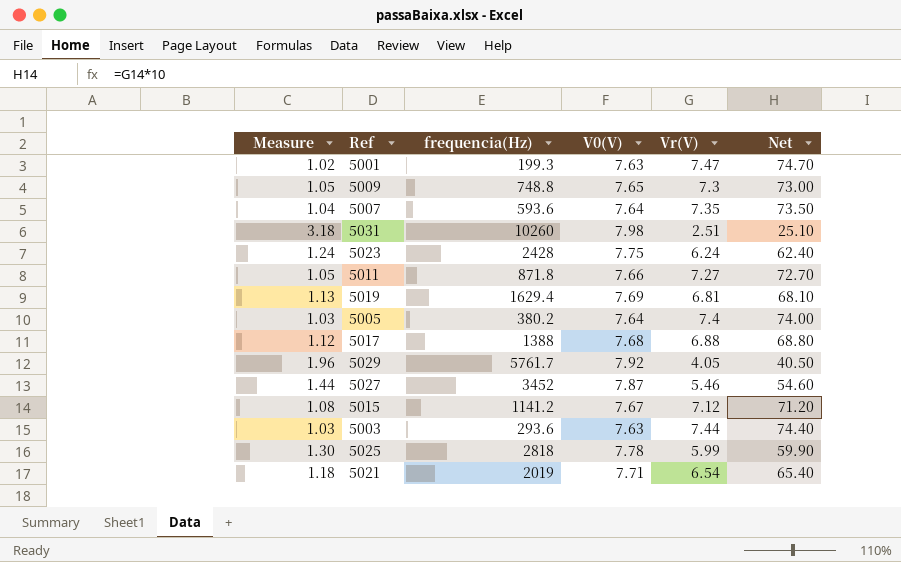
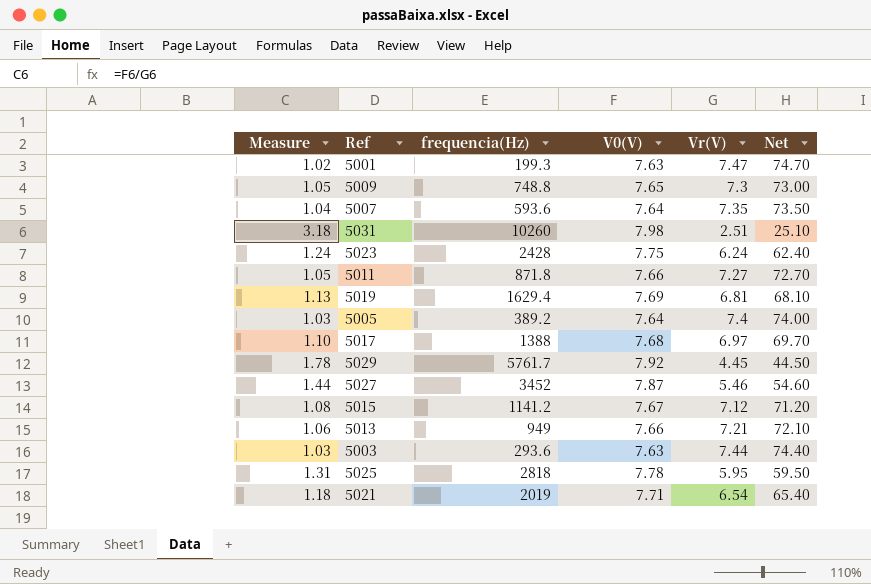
5005 | frequencia(Hz): 380.2 -> 389.2
5017 | Measure: 1.12 -> 1.10
5017 | Vr(V): 6.88 -> 6.97
5017 | Net: 68.80 -> 69.70
5029 | Measure: 1.96 -> 1.78
5029 | Vr(V): 4.05 -> 4.45
5029 | Net: 40.50 -> 44.50
row 5013: none -> 1.06 | 949 | 7.66 | 7.21 | 72.10
5025 | Measure: 1.30 -> 1.31
5025 | Vr(V): 5.99 -> 5.95
5025 | Net: 59.90 -> 59.50

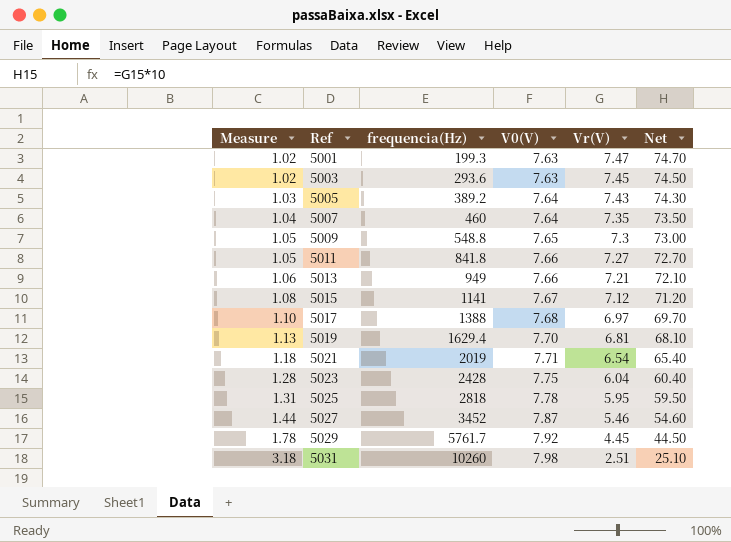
row order: none -> Measure ascending
5003 | Measure: 1.03 -> 1.02
5003 | Vr(V): 7.44 -> 7.45
5003 | Net: 74.40 -> 74.50
5005 | Vr(V): 7.4 -> 7.43
5005 | Net: 74.00 -> 74.30
5007 | frequencia(Hz): 593.6 -> 460
5009 | frequencia(Hz): 748.8 -> 548.8
5011 | frequencia(Hz): 871.8 -> 841.8
5015 | frequencia(Hz): 1141.2 -> 1141
5019 | V0(V): 7.69 -> 7.70
5023 | Measure: 1.24 -> 1.28
5023 | Vr(V): 6.24 -> 6.04
5023 | Net: 62.40 -> 60.40

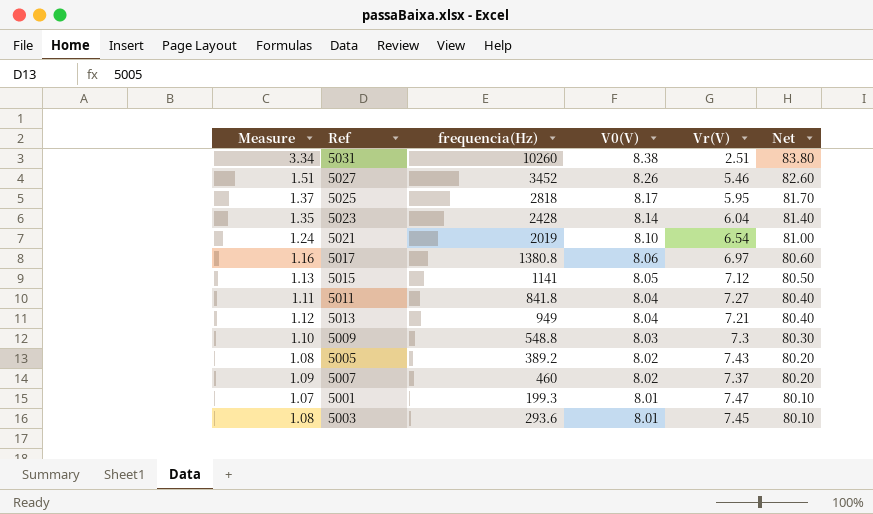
row order: Measure ascending -> V0(V) descending
column Net | formula: [Vr(V)] * 10 -> [V0(V)] * 10
row 5019: 1.13 | 1629.4 | 7.70 | 6.81 | 68.10 -> none
row 5029: 1.78 | 5761.7 | 7.92 | 4.45 | 44.50 -> none
5031 | Measure: 3.18 -> 3.34
5031 | V0(V): 7.98 -> 8.38
5027 | Measure: 1.44 -> 1.51
5027 | V0(V): 7.87 -> 8.26
5025 | Measure: 1.31 -> 1.37
5025 | V0(V): 7.78 -> 8.17
5023 | Measure: 1.28 -> 1.35
5023 | V0(V): 7.75 -> 8.14
5021 | Measure: 1.18 -> 1.24
5021 | V0(V): 7.71 -> 8.10
5017 | Measure: 1.10 -> 1.16
5017 | frequencia(Hz): 1388 -> 1380.8
5017 | V0(V): 7.68 -> 8.06
5015 | Measure: 1.08 -> 1.13
5015 | V0(V): 7.67 -> 8.05
5011 | Measure: 1.05 -> 1.11
5011 | V0(V): 7.66 -> 8.04
5013 | Measure: 1.06 -> 1.12
5013 | V0(V): 7.66 -> 8.04
5009 | Measure: 1.05 -> 1.10
5009 | V0(V): 7.65 -> 8.03
5005 | Measure: 1.03 -> 1.08
5005 | V0(V): 7.64 -> 8.02
5007 | Measure: 1.04 -> 1.09
5007 | V0(V): 7.64 -> 8.02
5007 | Vr(V): 7.35 -> 7.37
5001 | Measure: 1.02 -> 1.07
5001 | V0(V): 7.63 -> 8.01
5003 | Measure: 1.02 -> 1.08
5003 | V0(V): 7.63 -> 8.01

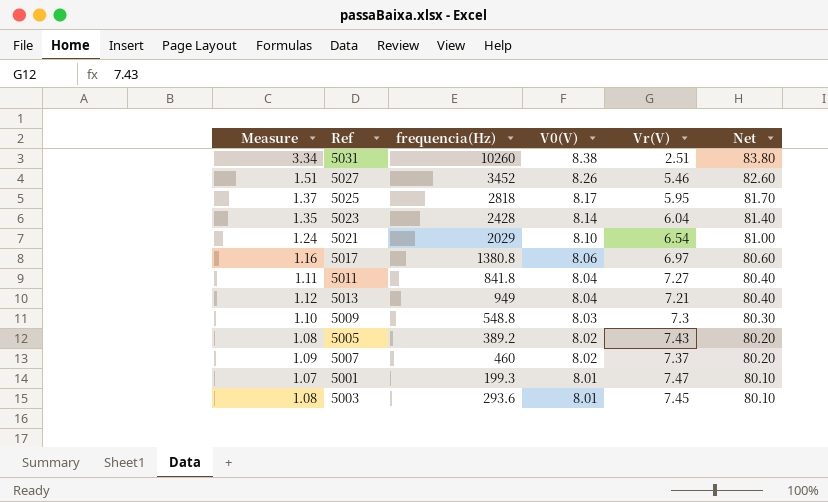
row 5015: 1.13 | 1141 | 8.05 | 7.12 | 80.50 -> none
5021 | frequencia(Hz): 2019 -> 2029

